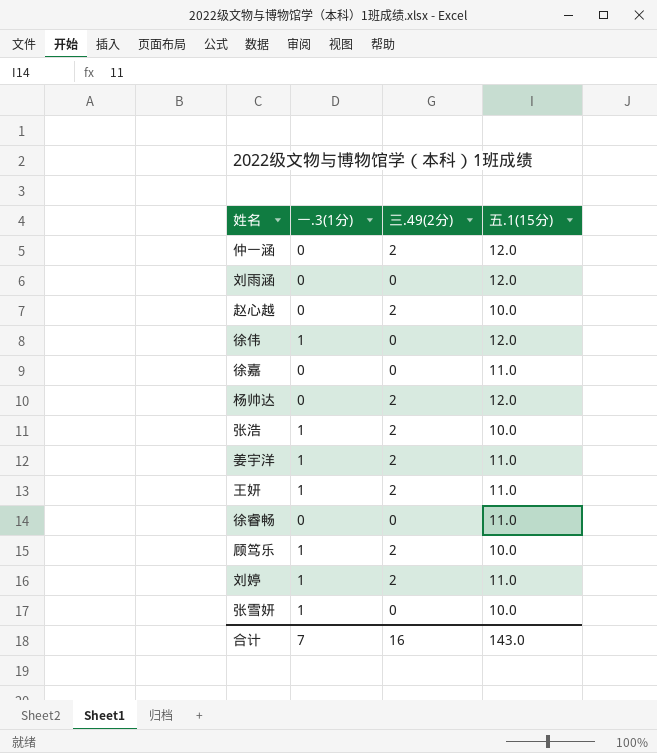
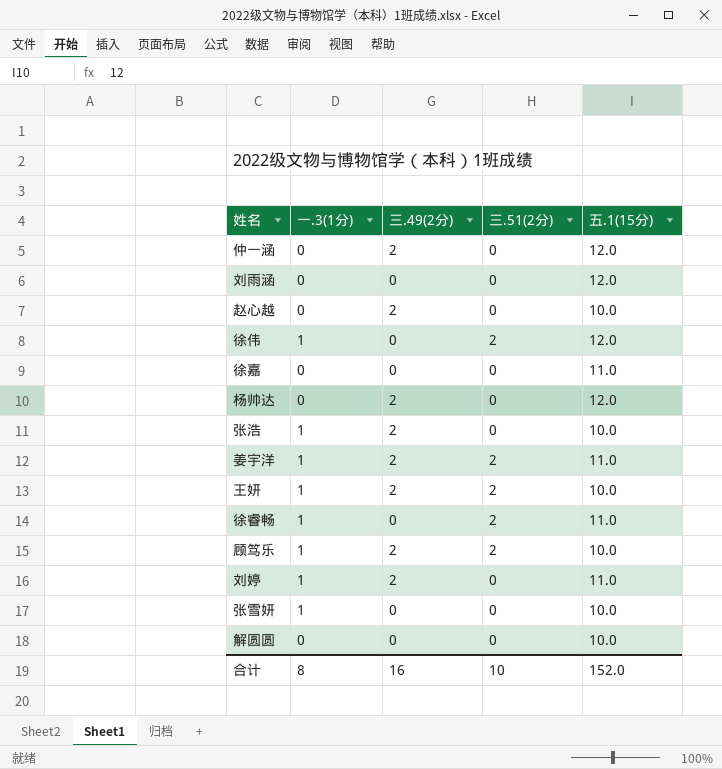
column 三.51(2分) | position: none -> 4
王妍 | 五.1(15分): 11.0 -> 10.0
徐睿畅 | 一.3(1分): 0 -> 1
row 解圆圆: none -> 0 | 0 | 0 | 10.0
合计 | 一.3(1分): 7 -> 8
合计 | 五.1(15分): 143.0 -> 152.0

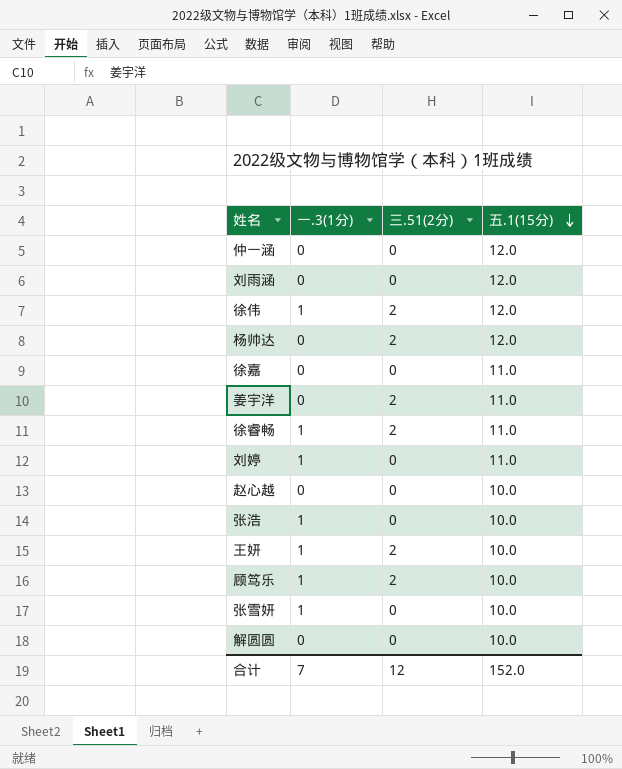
row order: none -> 五.1(15分) descending
column 三.49(2分) | position: 3 -> none
杨帅达 | 三.51(2分): 0 -> 2
姜宇洋 | 一.3(1分): 1 -> 0
合计 | 一.3(1分): 8 -> 7
合计 | 三.51(2分): 10 -> 12

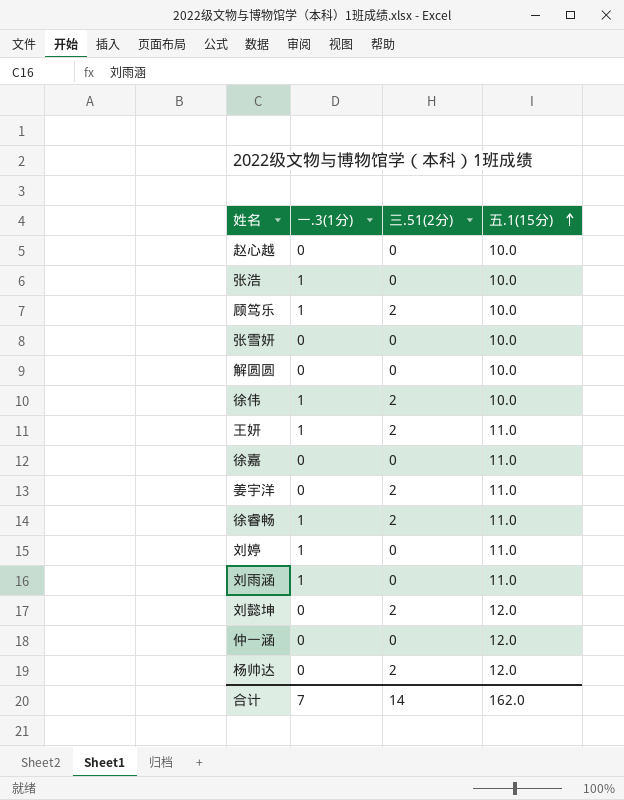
row order: 五.1(15分) descending -> 五.1(15分) ascending
张雪妍 | 一.3(1分): 1 -> 0
徐伟 | 五.1(15分): 12.0 -> 10.0
王妍 | 五.1(15分): 10.0 -> 11.0
刘雨涵 | 一.3(1分): 0 -> 1
刘雨涵 | 五.1(15分): 12.0 -> 11.0
row 刘懿坤: none -> 0 | 2 | 12.0
合计 | 三.51(2分): 12 -> 14
合计 | 五.1(15分): 152.0 -> 162.0

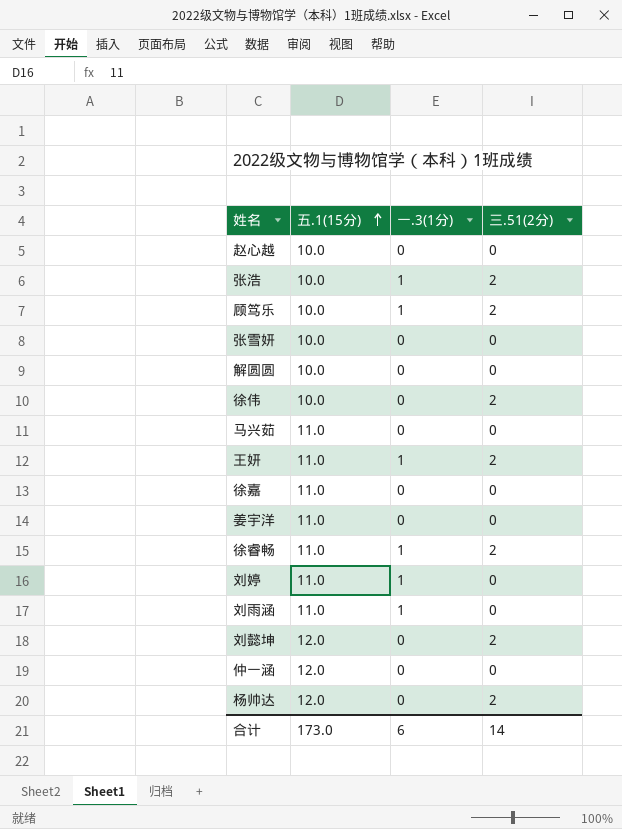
column 五.1(15分) | position: 4 -> 2
张浩 | 三.51(2分): 0 -> 2
徐伟 | 一.3(1分): 1 -> 0
row 马兴茹: none -> 11.0 | 0 | 0
姜宇洋 | 三.51(2分): 2 -> 0
合计 | 五.1(15分): 162.0 -> 173.0
合计 | 一.3(1分): 7 -> 6

